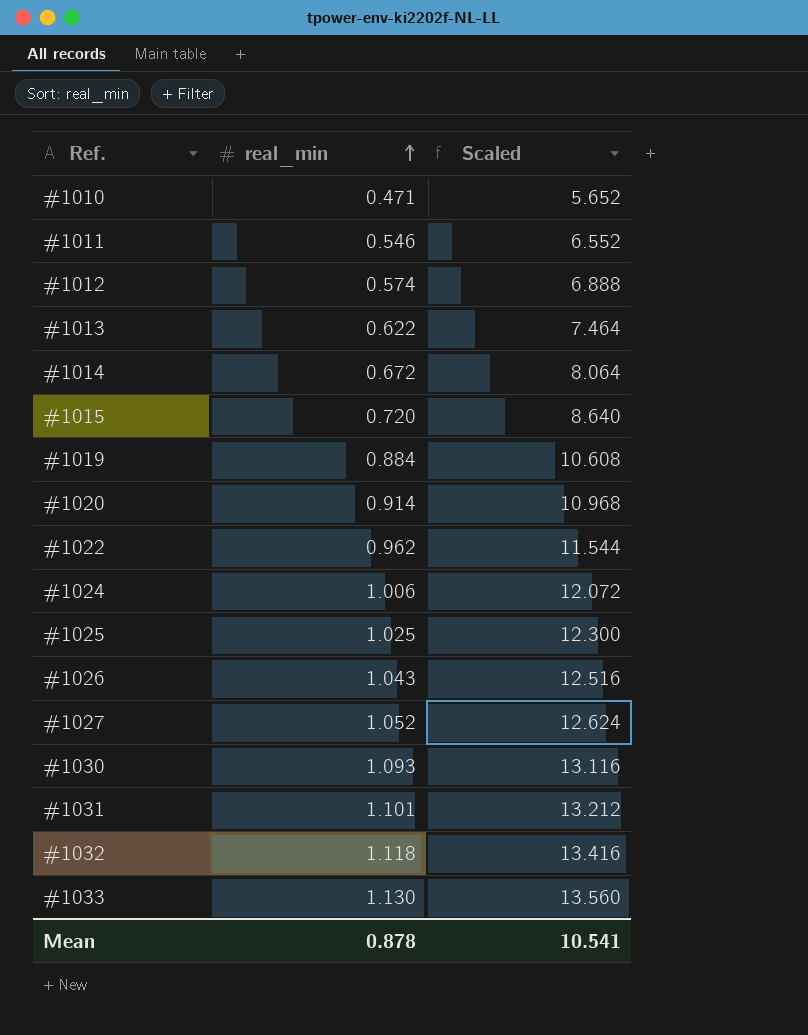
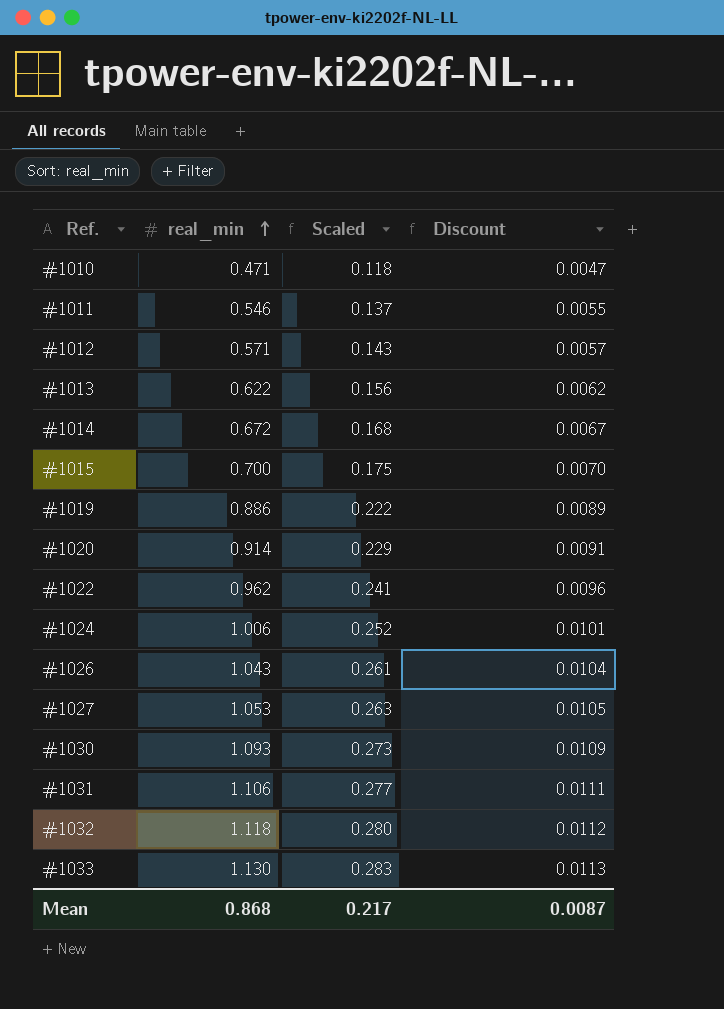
column Scaled | formula: [real_min] * 12 -> [real_min] * 0.25
column Discount | formula: none -> [real_min] * 0.01
row #1025: 1.025 | 12.300 -> none
#1012 | real_min: 0.574 -> 0.571
#1015 | real_min: 0.720 -> 0.700
#1019 | real_min: 0.884 -> 0.886
#1027 | real_min: 1.052 -> 1.053
#1031 | real_min: 1.101 -> 1.106
Mean | real_min: 0.878 -> 0.868
Mean | Scaled: 10.541 -> 0.217

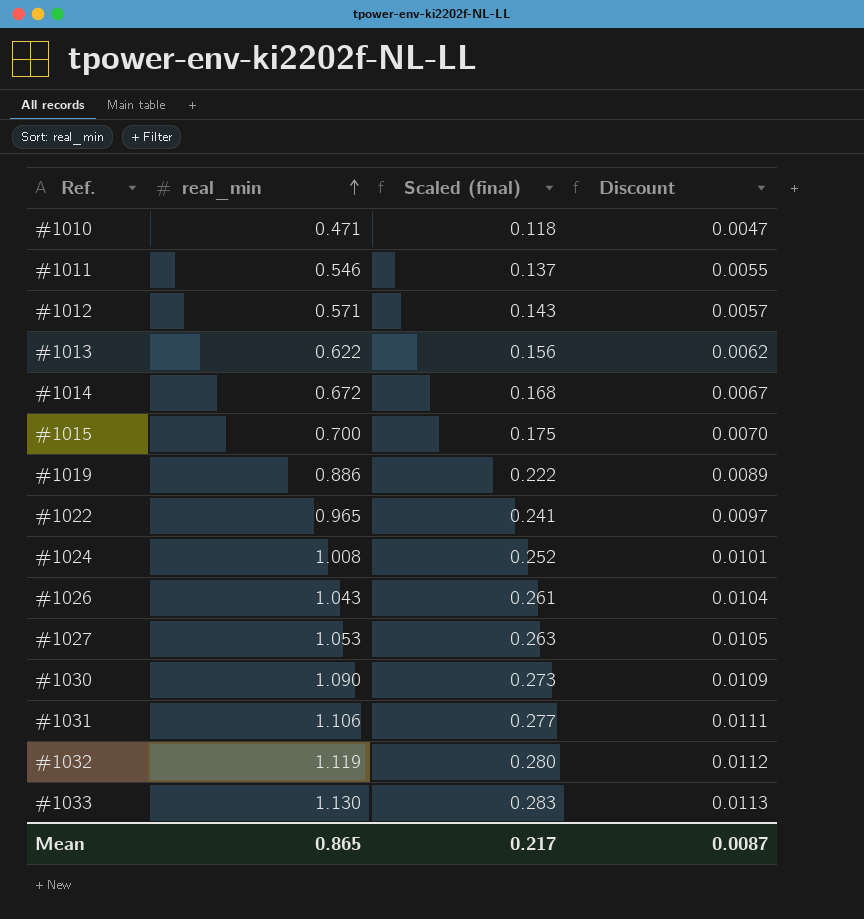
column name: Scaled -> Scaled (final)
row #1020: 0.914 | 0.229 | 0.0091 -> none
#1022 | real_min: 0.962 -> 0.965
#1022 | Discount: 0.0096 -> 0.0097
#1024 | real_min: 1.006 -> 1.008
#1030 | real_min: 1.093 -> 1.090
#1032 | real_min: 1.118 -> 1.119
Mean | real_min: 0.868 -> 0.865

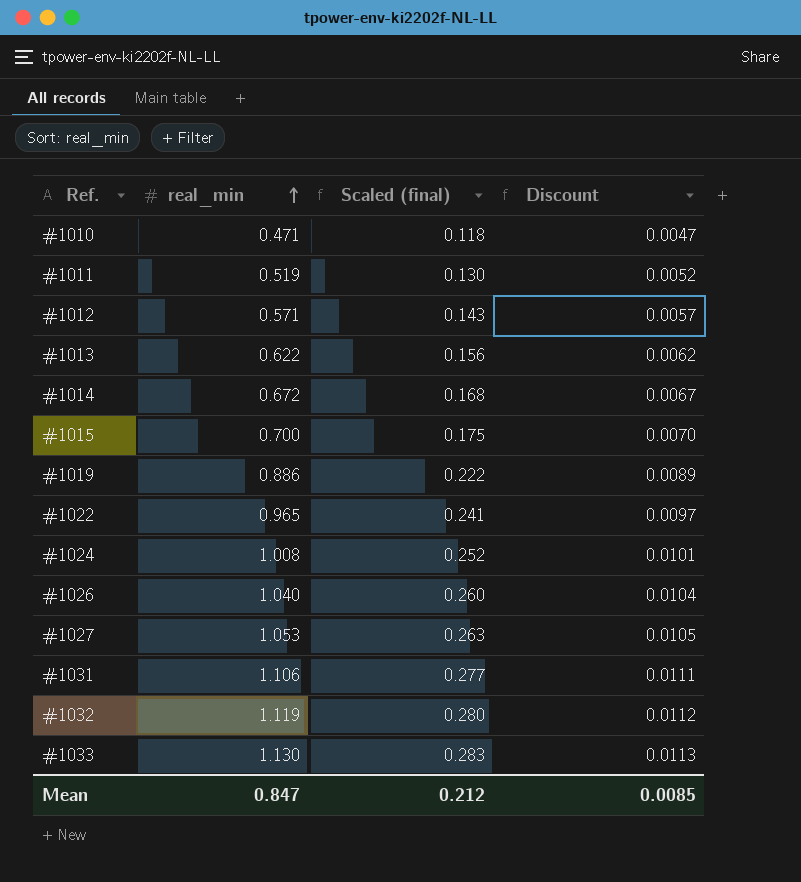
row #1030: 1.090 | 0.273 | 0.0109 -> none
#1011 | real_min: 0.546 -> 0.519
#1011 | Scaled (final): 0.137 -> 0.130
#1011 | Discount: 0.0055 -> 0.0052
#1026 | real_min: 1.043 -> 1.040
#1026 | Scaled (final): 0.261 -> 0.260
Mean | real_min: 0.865 -> 0.847
Mean | Scaled (final): 0.217 -> 0.212
Mean | Discount: 0.0087 -> 0.0085

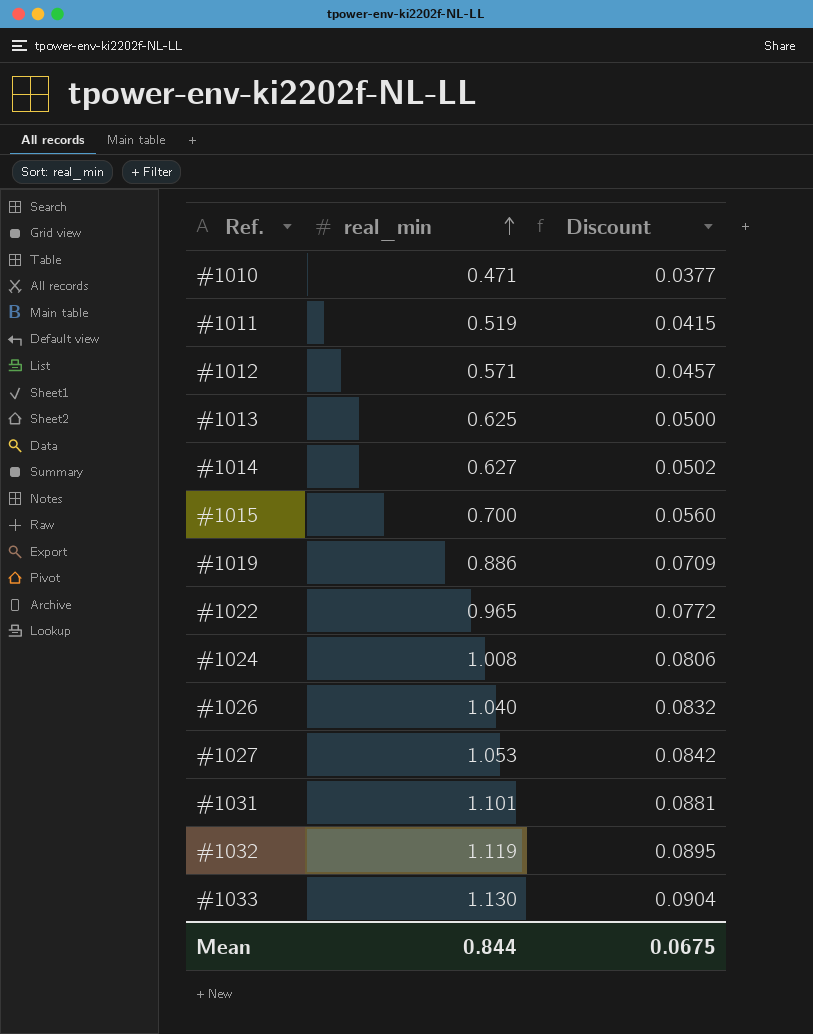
column Scaled (final) | formula: [real_min] * 0.25 -> none
column Discount | formula: [real_min] * 0.01 -> [real_min] * 0.08
#1013 | real_min: 0.622 -> 0.625
#1014 | real_min: 0.672 -> 0.627
#1031 | real_min: 1.106 -> 1.101
Mean | real_min: 0.847 -> 0.844
Mean | Discount: 0.0085 -> 0.0675

